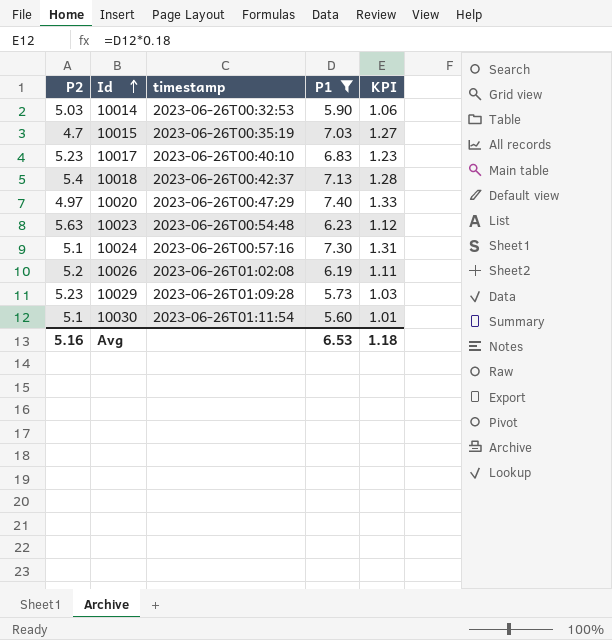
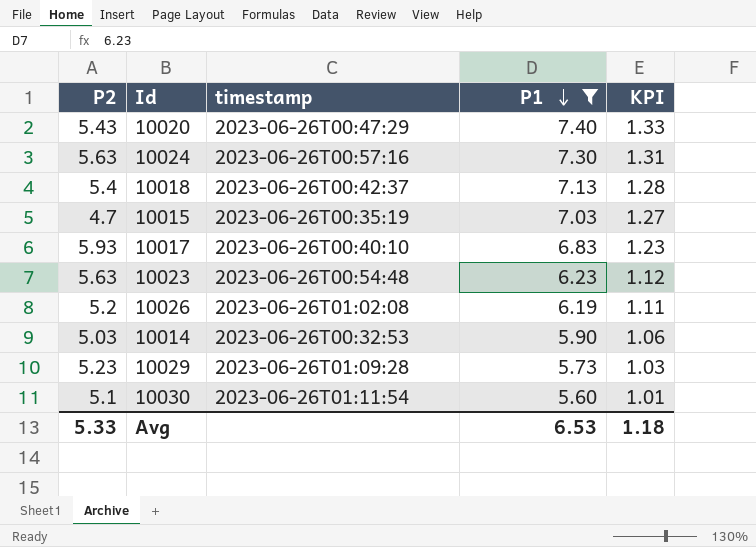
row order: Id ascending -> P1 descending
10020 | P2: 4.97 -> 5.43
10024 | P2: 5.1 -> 5.63
10017 | P2: 5.23 -> 5.93
Avg | P2: 5.16 -> 5.33

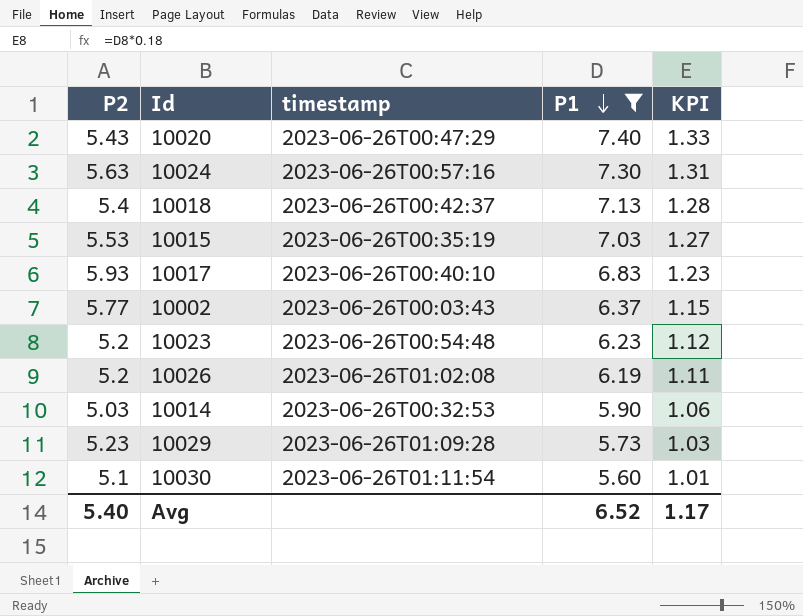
10015 | P2: 4.7 -> 5.53
row 10002: none -> 5.77 | 2023-06-26T00:03:43 | 6.37 | 1.15
10023 | P2: 5.63 -> 5.2
Avg | P2: 5.33 -> 5.40
Avg | P1: 6.53 -> 6.52
Avg | KPI: 1.18 -> 1.17

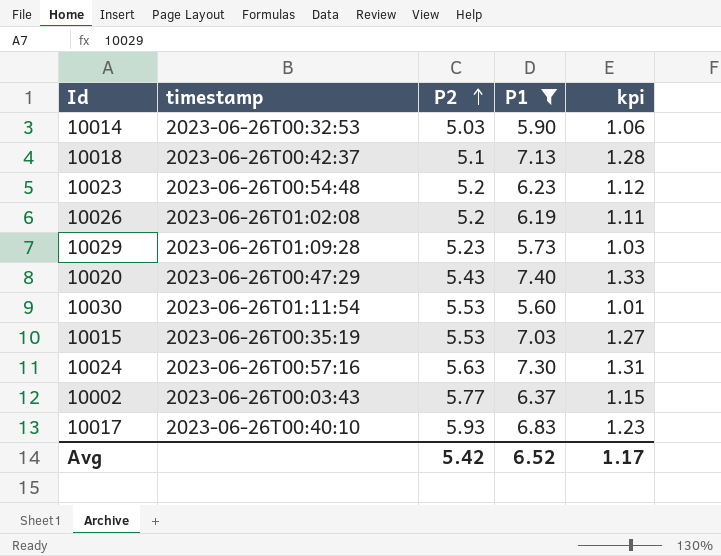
row order: P1 descending -> P2 ascending
column P2 | position: 1 -> 3
column name: KPI -> kpi
10018 | P2: 5.4 -> 5.1
10030 | P2: 5.1 -> 5.53
Avg | P2: 5.40 -> 5.42

